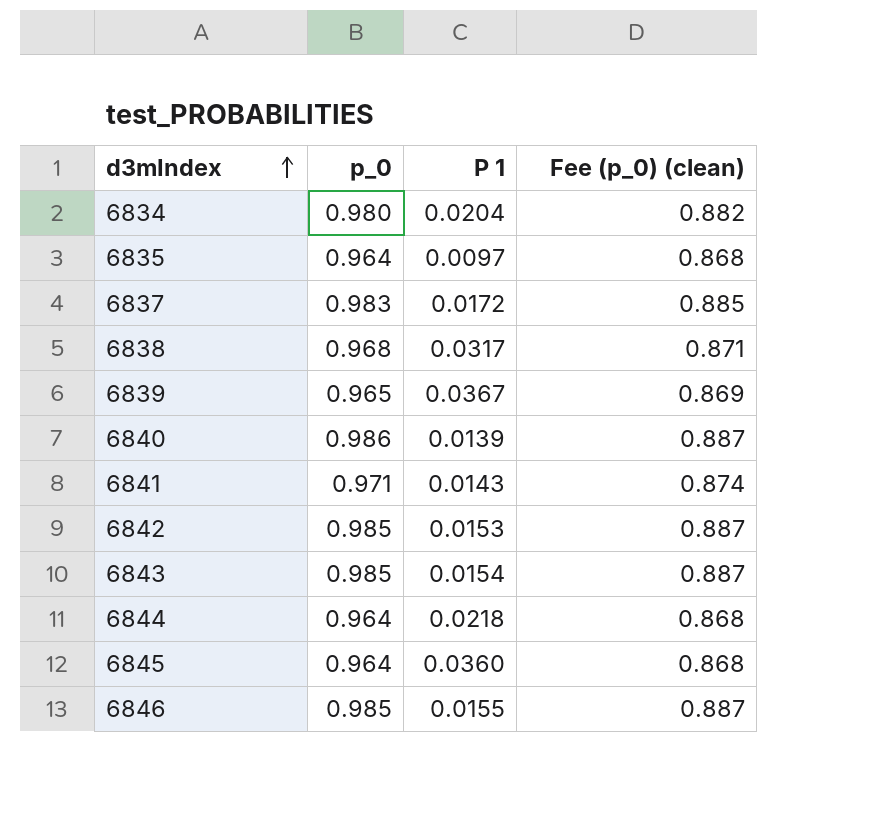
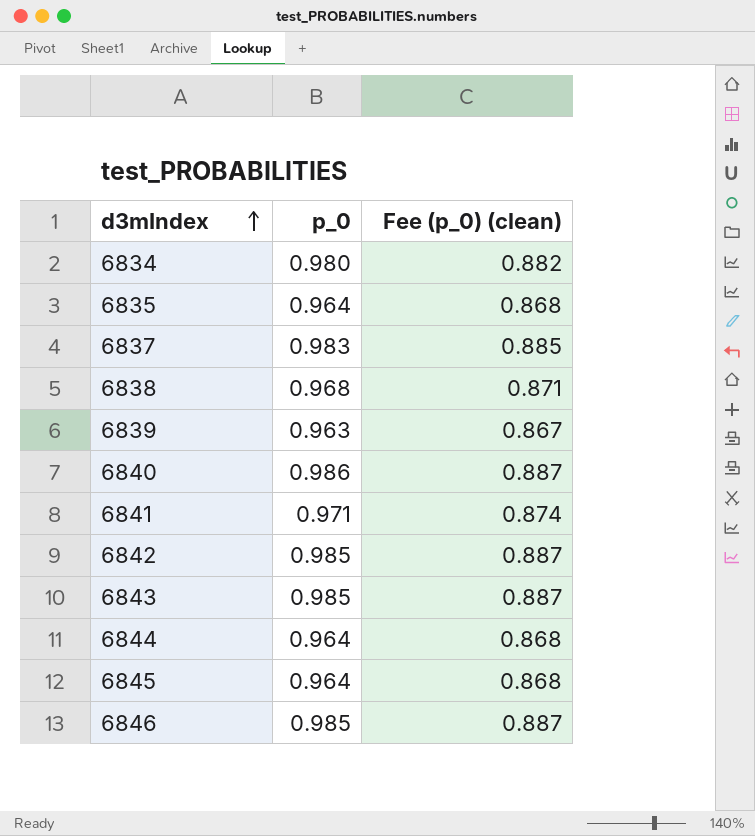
column P 1 | position: 3 -> none
6839 | p_0: 0.965 -> 0.963
6839 | Fee (p_0) (clean): 0.869 -> 0.867

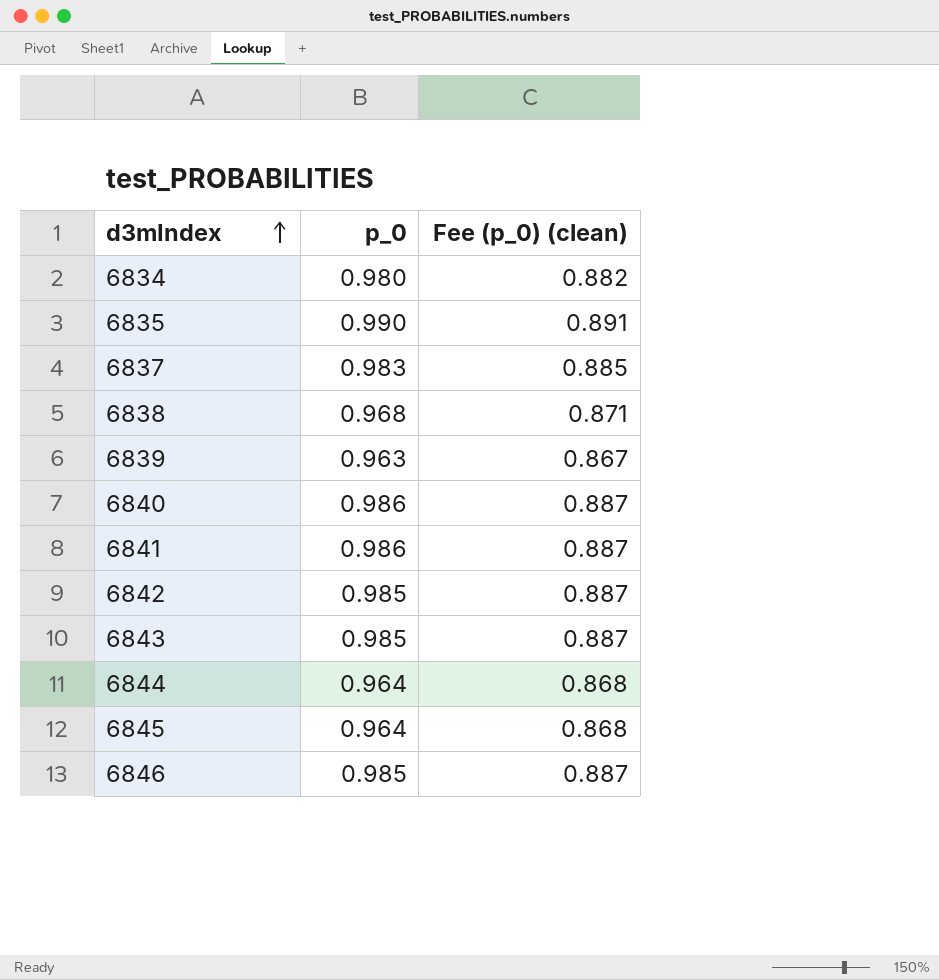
6835 | p_0: 0.964 -> 0.990
6835 | Fee (p_0) (clean): 0.868 -> 0.891
6841 | p_0: 0.971 -> 0.986
6841 | Fee (p_0) (clean): 0.874 -> 0.887

